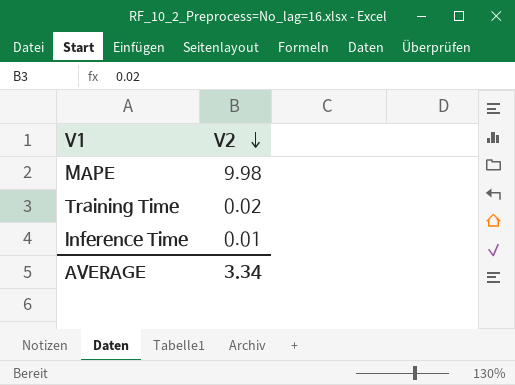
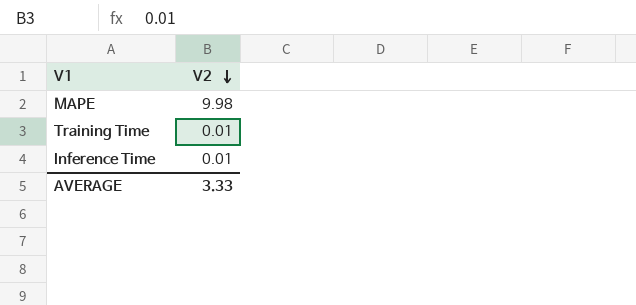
Training Time | V2: 0.02 -> 0.01
AVERAGE | V2: 3.34 -> 3.33

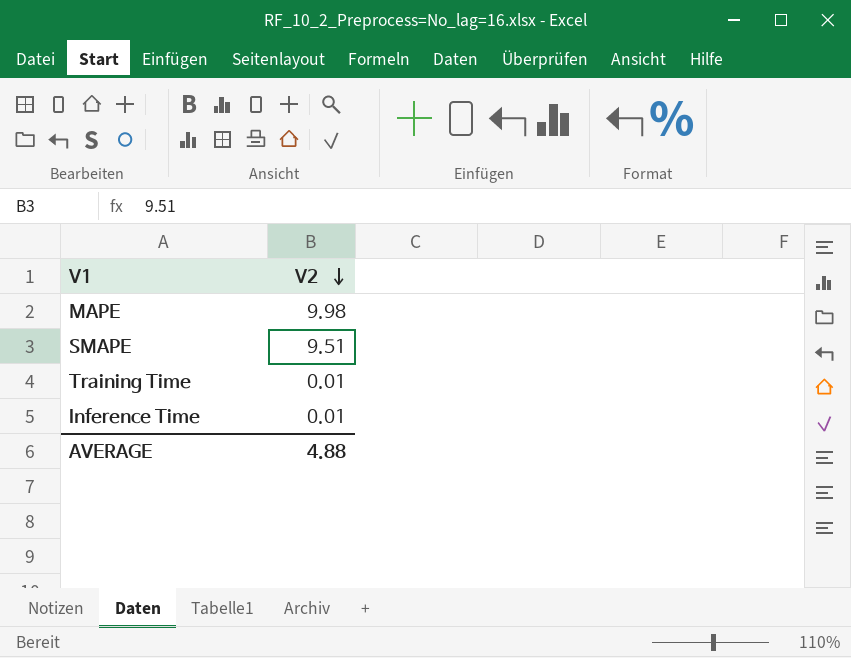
row SMAPE: none -> 9.51
AVERAGE | V2: 3.33 -> 4.88

